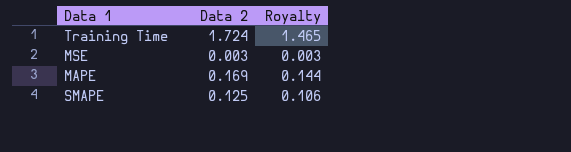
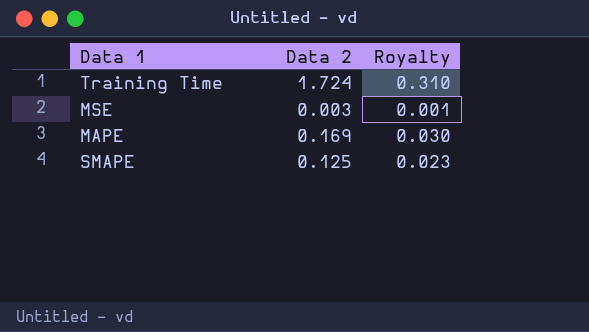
column Royalty | formula: [Data 2] * 0.85 -> [Data 2] * 0.18

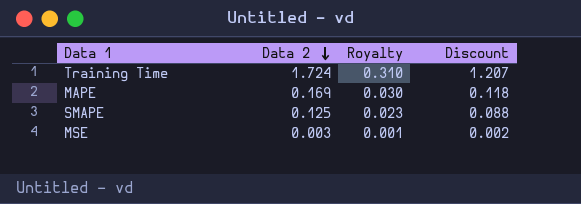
row order: none -> Data 2 descending
column Discount | formula: none -> [Data 2] * 0.7

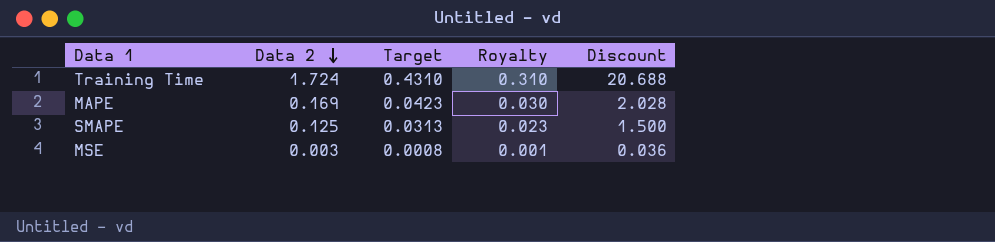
column Target | formula: none -> [Data 2] * 0.25
column Discount | formula: [Data 2] * 0.7 -> [Data 2] * 12

